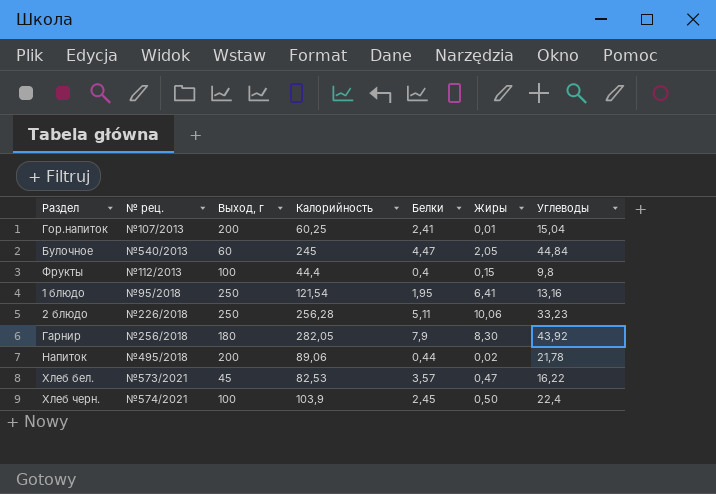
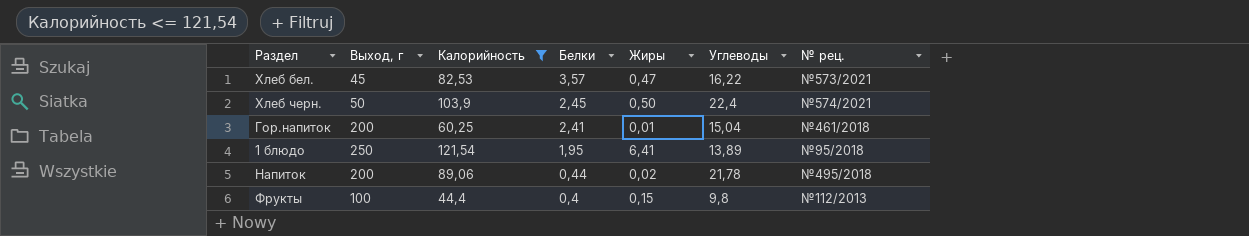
filter: none -> Калорийность <= 121,54
row order: none -> Белки descending
column № рец. | position: 2 -> 7
Хлеб черн. | Выход, г: 100 -> 50
Гор.напиток | № рец.: №107/2013 -> №461/2018
1 блюдо | Углеводы: 13,16 -> 13,89

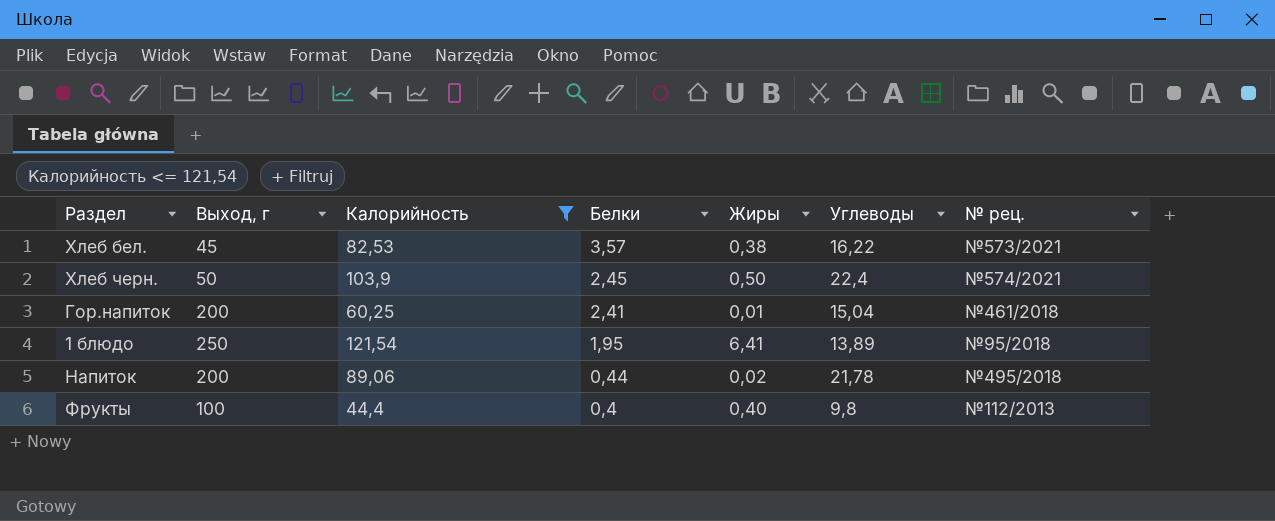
Хлеб бел. | Жиры: 0,47 -> 0,38
Фрукты | Жиры: 0,15 -> 0,40

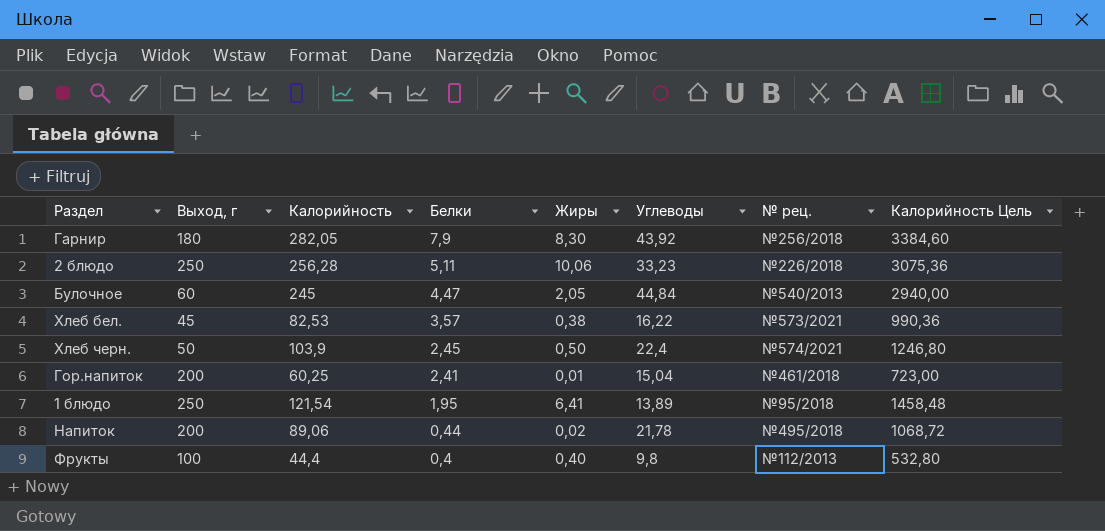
filter: Калорийность <= 121,54 -> none
column Калорийность Цель | formula: none -> [Калорийность] * 12

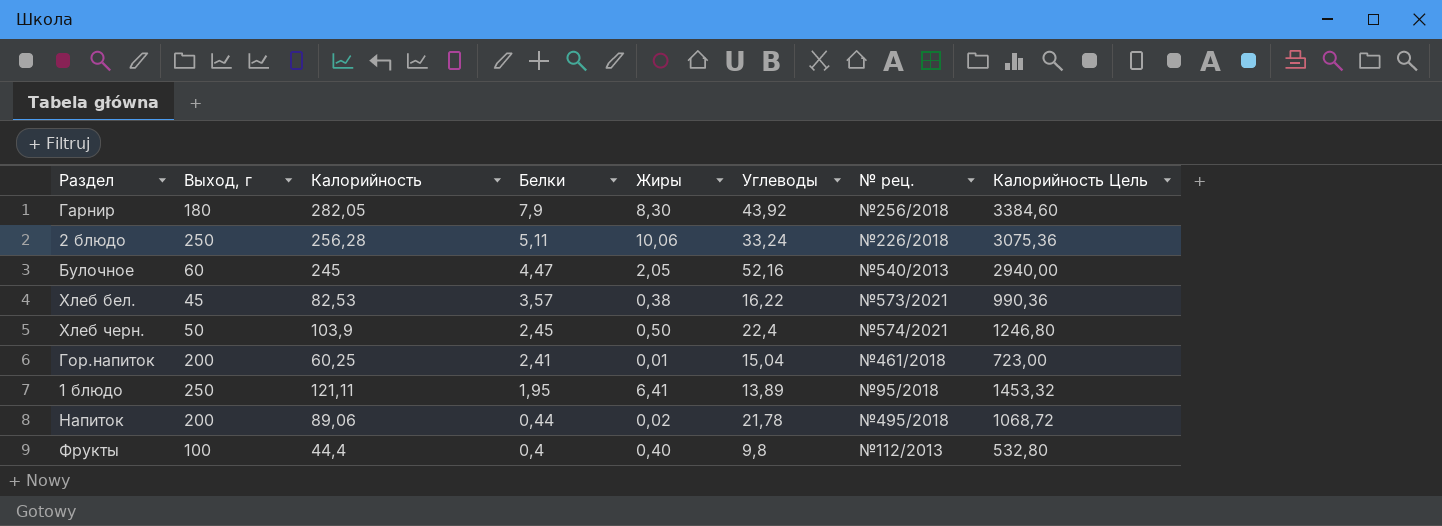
2 блюдо | Углеводы: 33,23 -> 33,24
Булочное | Углеводы: 44,84 -> 52,16
1 блюдо | Калорийность: 121,54 -> 121,11
1 блюдо | Калорийность Цель: 1458,48 -> 1453,32

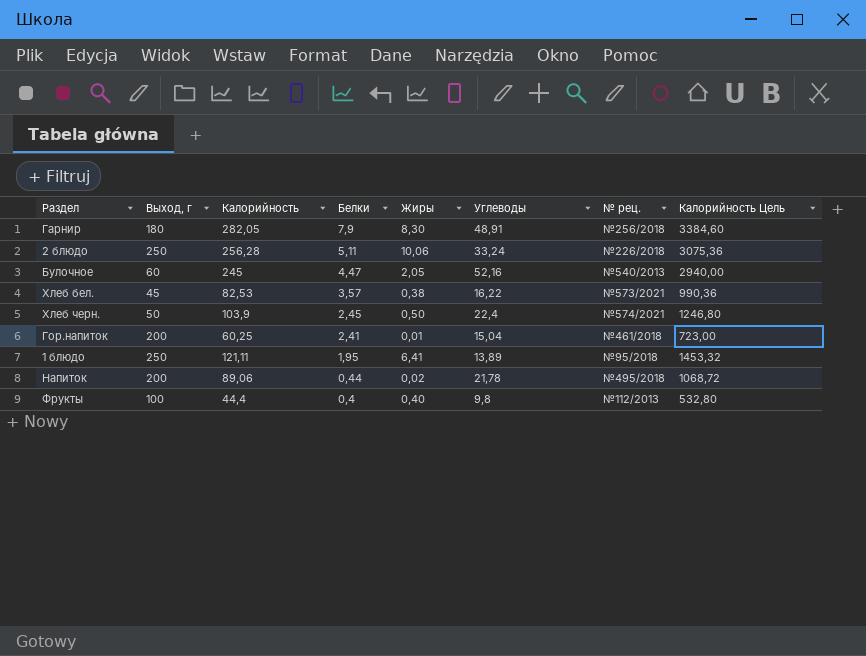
Гарнир | Углеводы: 43,92 -> 48,91

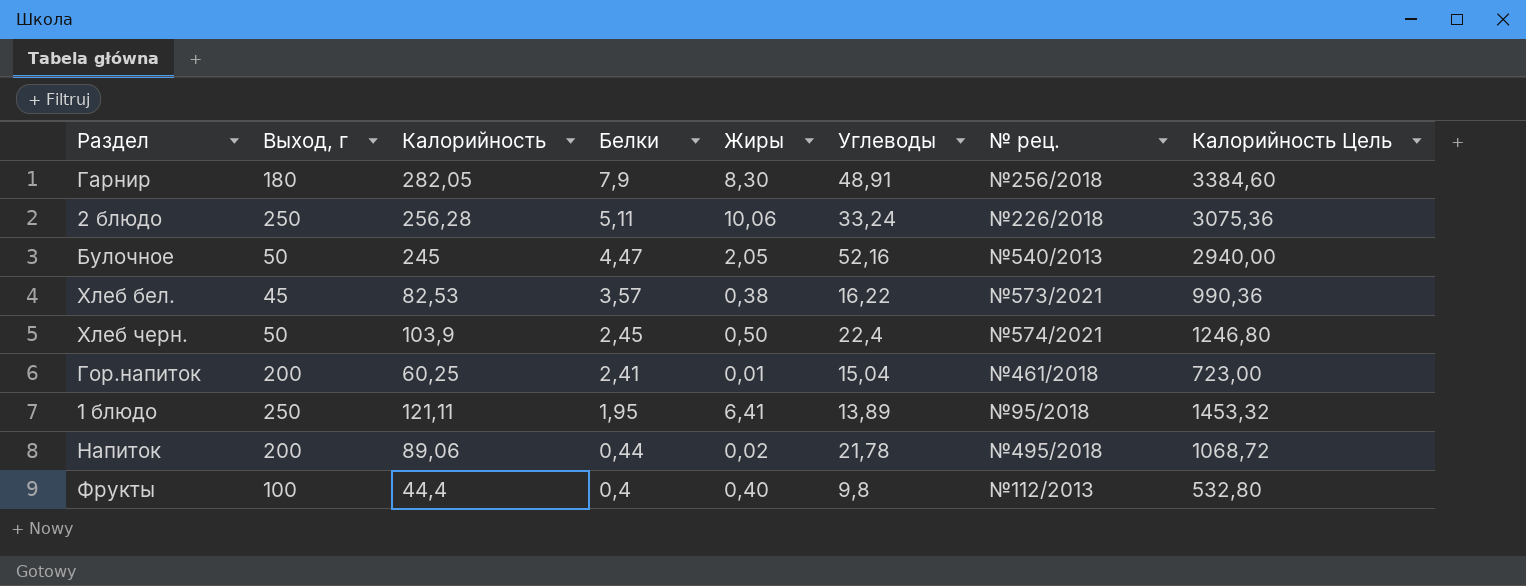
Булочное | Выход, г: 60 -> 50

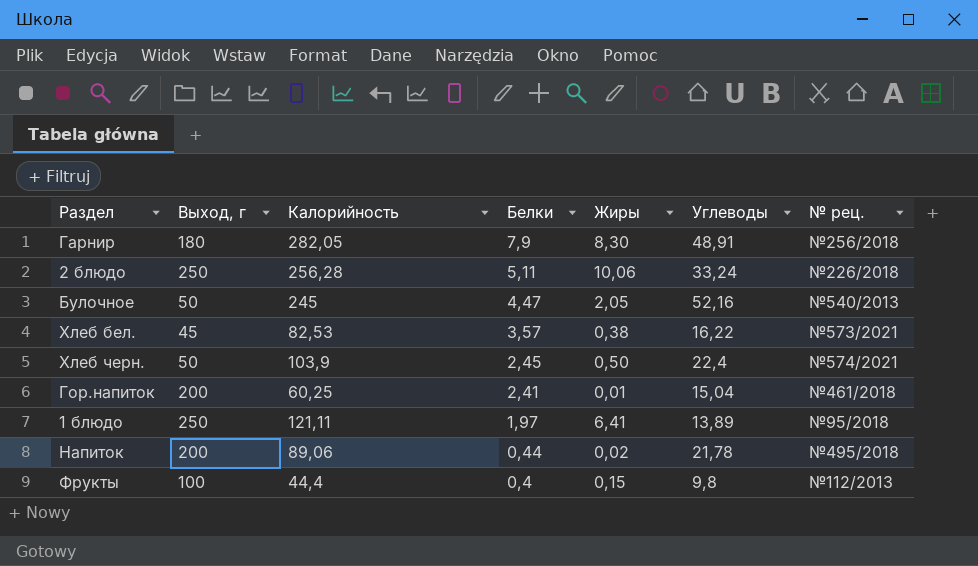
column Калорийность Цель | formula: [Калорийность] * 12 -> none
1 блюдо | Белки: 1,95 -> 1,97
Фрукты | Жиры: 0,40 -> 0,15

